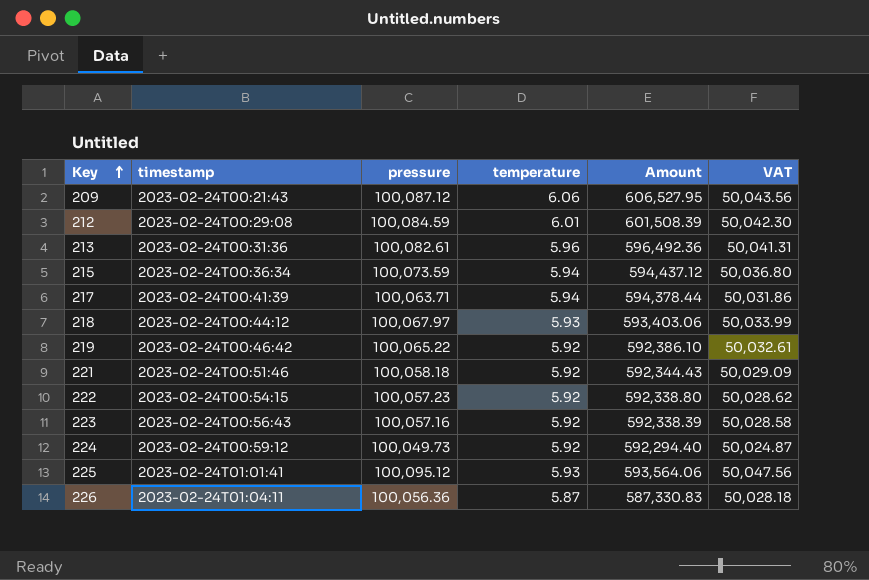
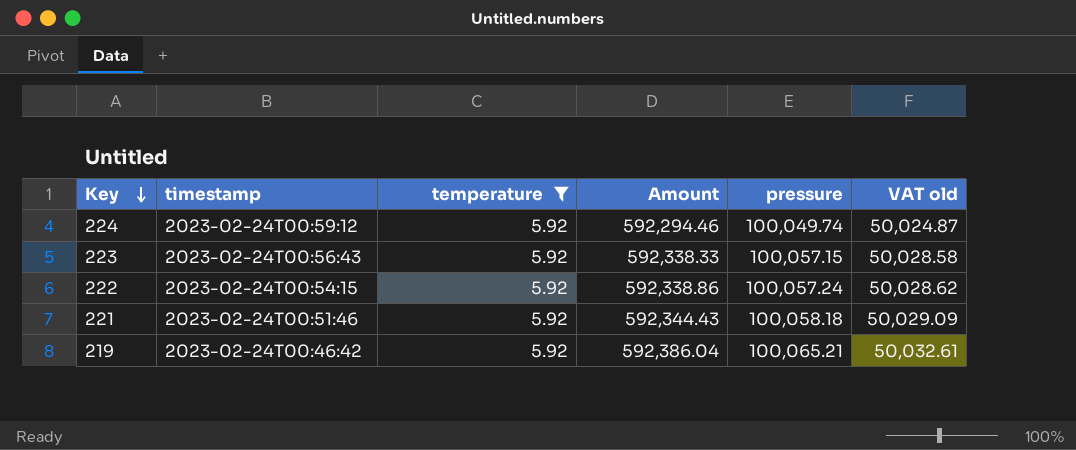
filter: none -> temperature = 5.92
row order: Key ascending -> Key descending
column pressure | position: 3 -> 5
column name: VAT -> VAT old
224 | Amount: 592,294.40 -> 592,294.46
224 | pressure: 100,049.73 -> 100,049.74
223 | Amount: 592,338.39 -> 592,338.33
223 | pressure: 100,057.16 -> 100,057.15
222 | Amount: 592,338.80 -> 592,338.86
222 | pressure: 100,057.23 -> 100,057.24
219 | Amount: 592,386.10 -> 592,386.04
219 | pressure: 100,065.22 -> 100,065.21

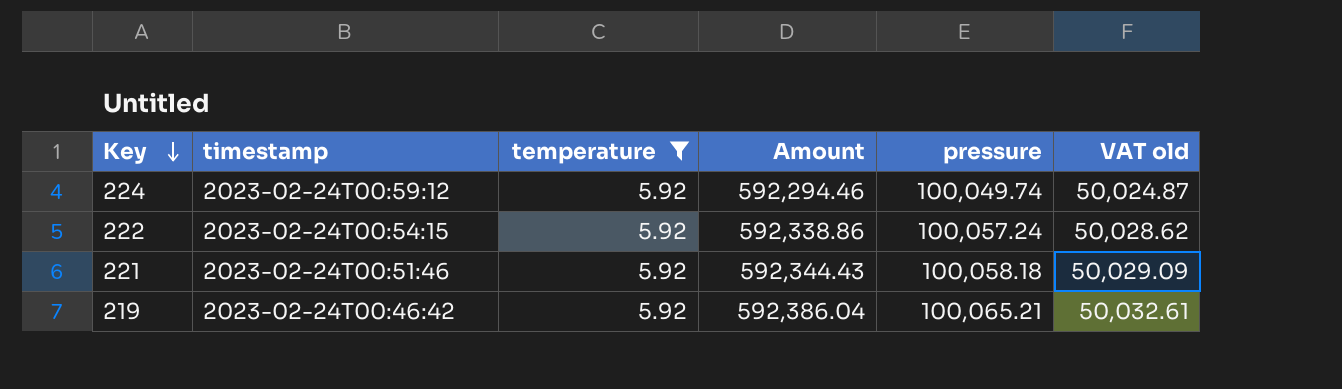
row 223: 2023-02-24T00:56:43 | 5.92 | 592,338.33 | 100,057.15 | 50,028.58 -> none

